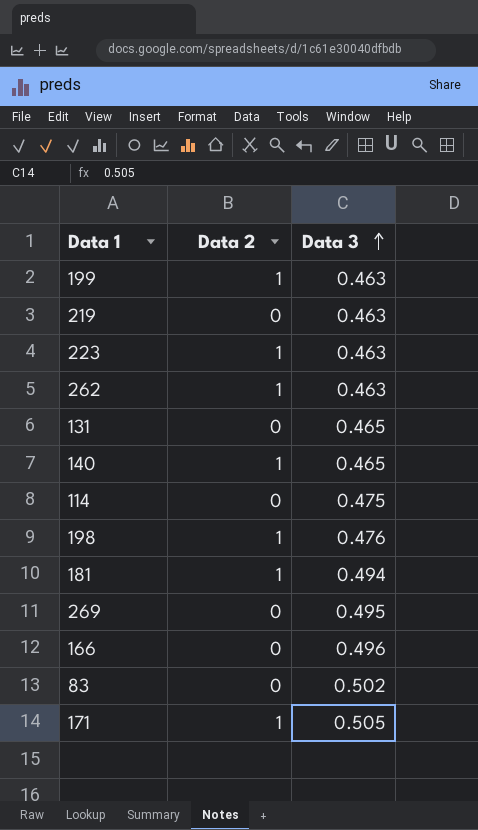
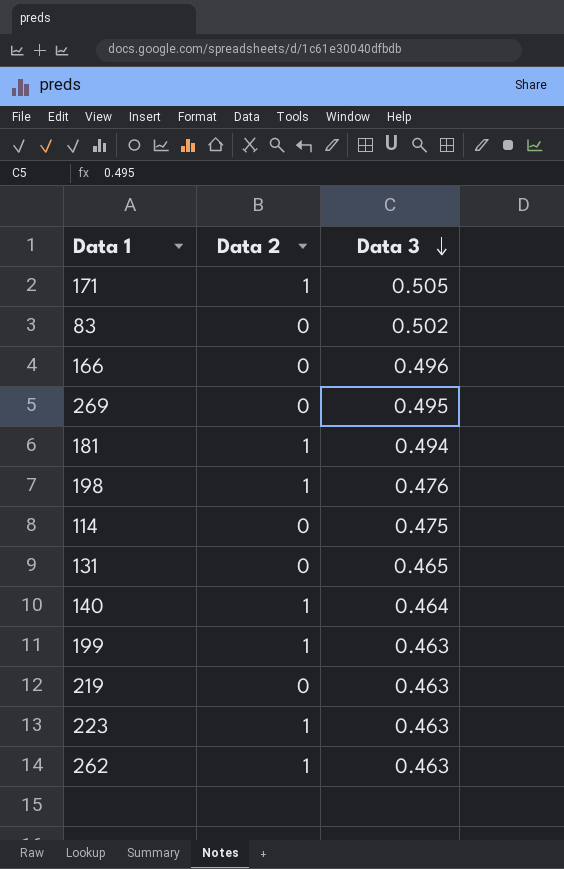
row order: Data 3 ascending -> Data 3 descending
140 | Data 3: 0.465 -> 0.464

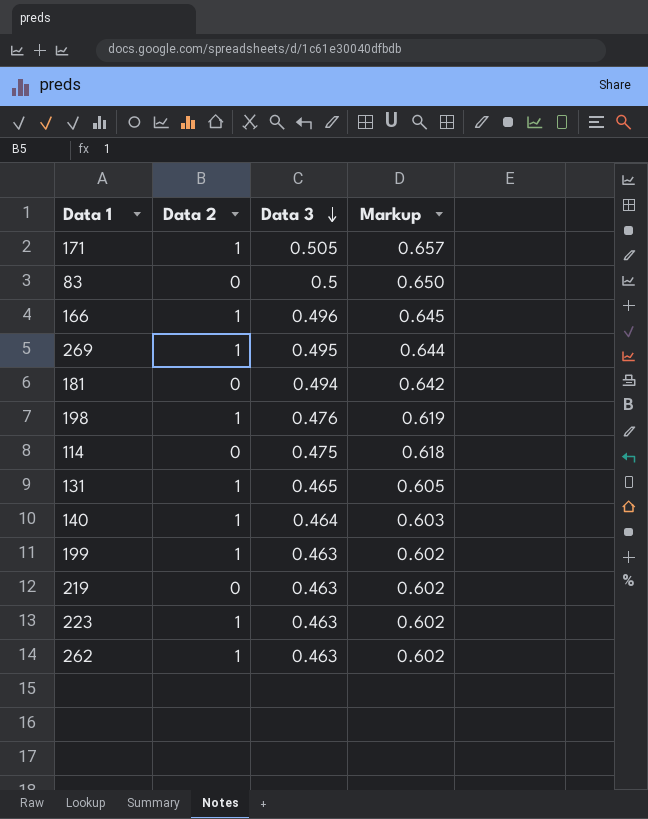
column Markup | formula: none -> [Data 3] * 1.3
83 | Data 3: 0.502 -> 0.5
166 | Data 2: 0 -> 1
269 | Data 2: 0 -> 1
181 | Data 2: 1 -> 0
131 | Data 2: 0 -> 1

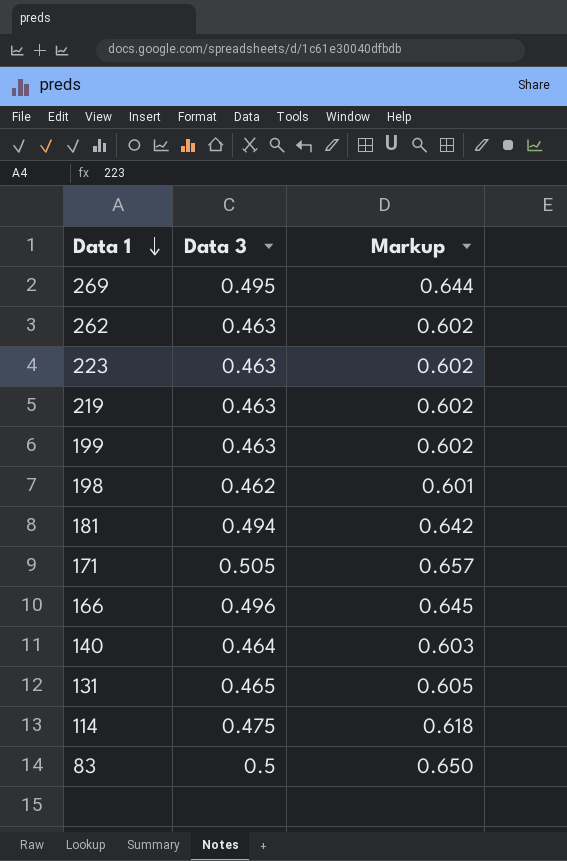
row order: Data 3 descending -> Data 1 descending
column Data 2 | position: 2 -> none
198 | Data 3: 0.476 -> 0.462
198 | Markup: 0.619 -> 0.601

